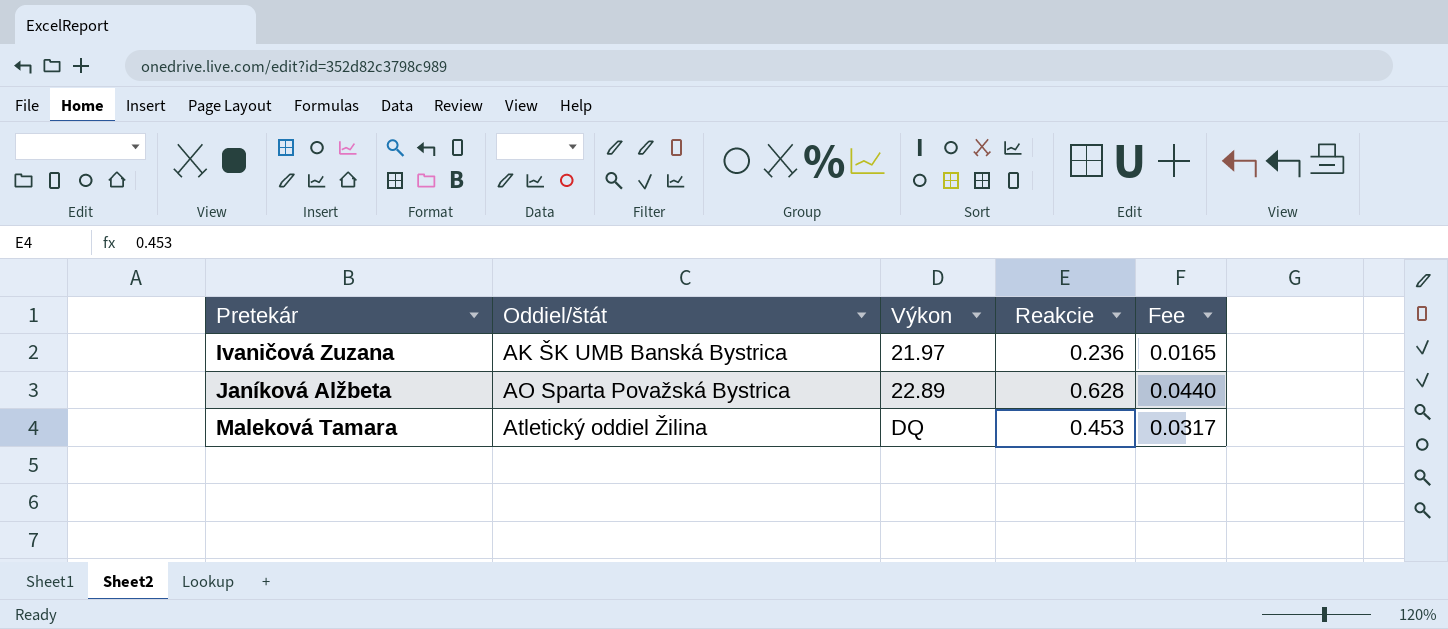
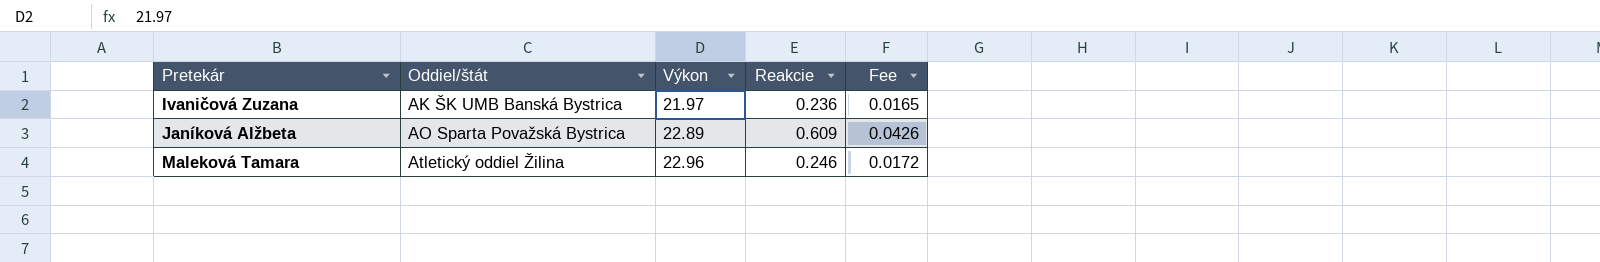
Janíková Alžbeta | Reakcie: 0.628 -> 0.609
Janíková Alžbeta | Fee: 0.0440 -> 0.0426
Maleková Tamara | Výkon: DQ -> 22.96
Maleková Tamara | Reakcie: 0.453 -> 0.246
Maleková Tamara | Fee: 0.0317 -> 0.0172

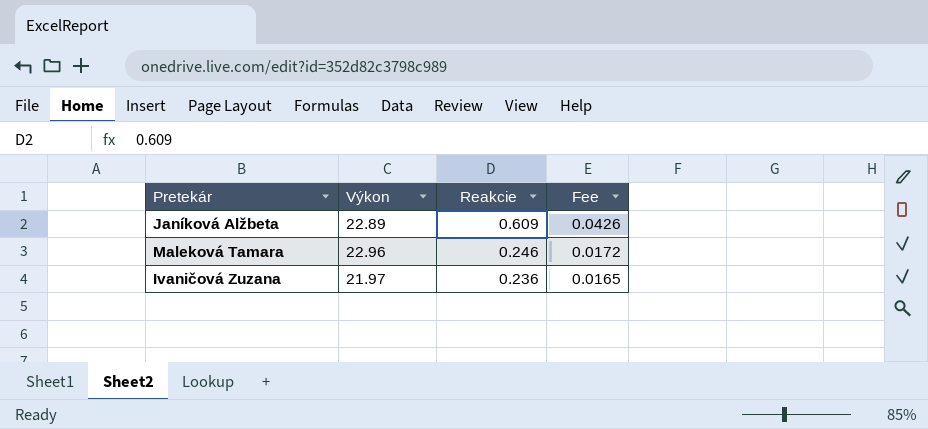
row order: Pretekár ascending -> Reakcie descending
column Oddiel/štát | position: 2 -> none

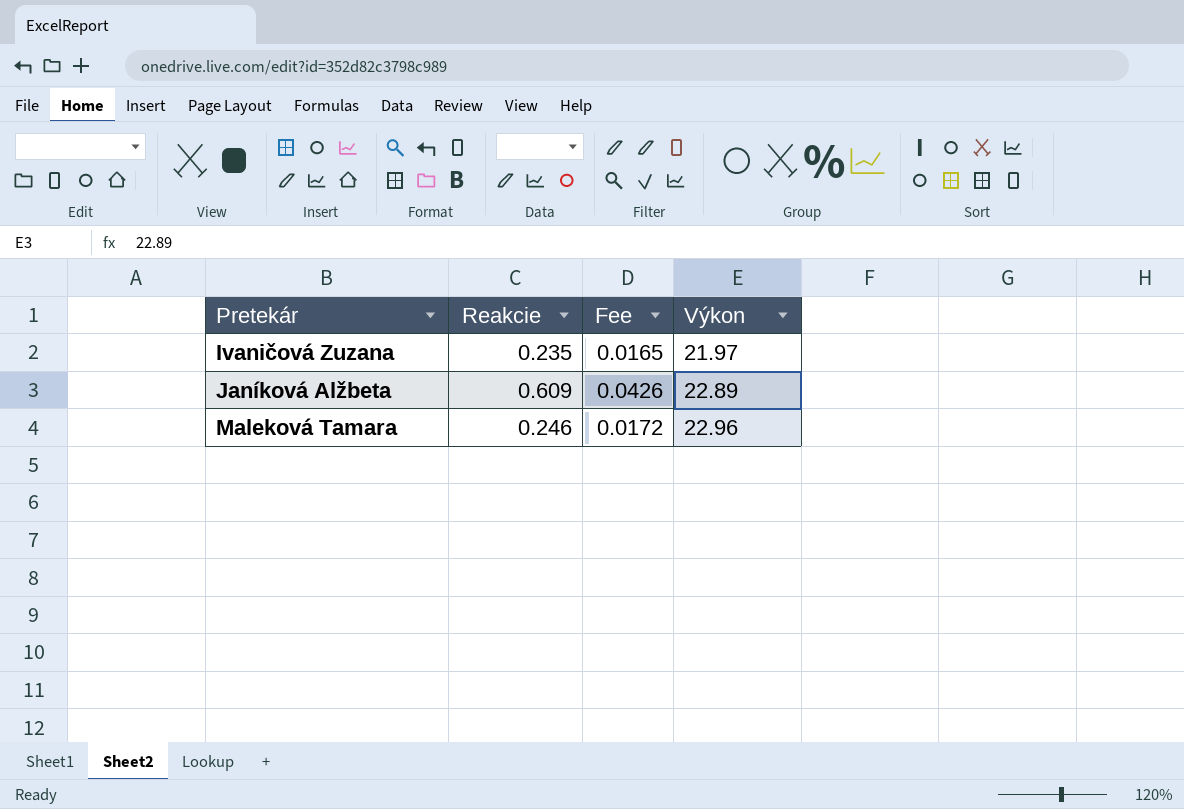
row order: Reakcie descending -> Pretekár ascending
column Výkon | position: 2 -> 4
Ivaničová Zuzana | Reakcie: 0.236 -> 0.235

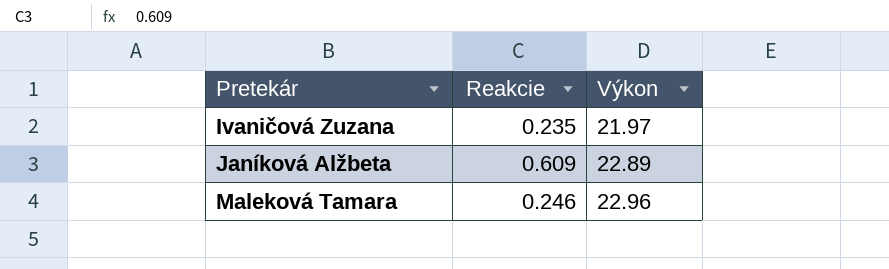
column Fee | formula: [Reakcie] * 0.07 -> none

